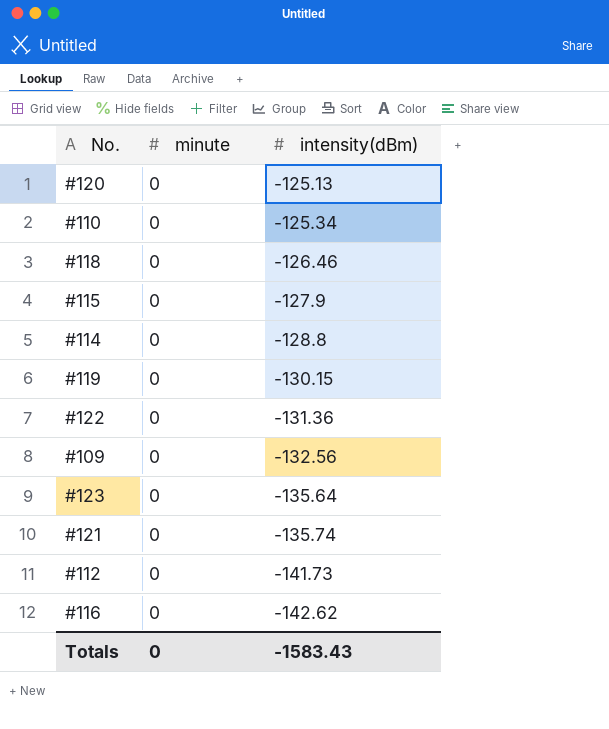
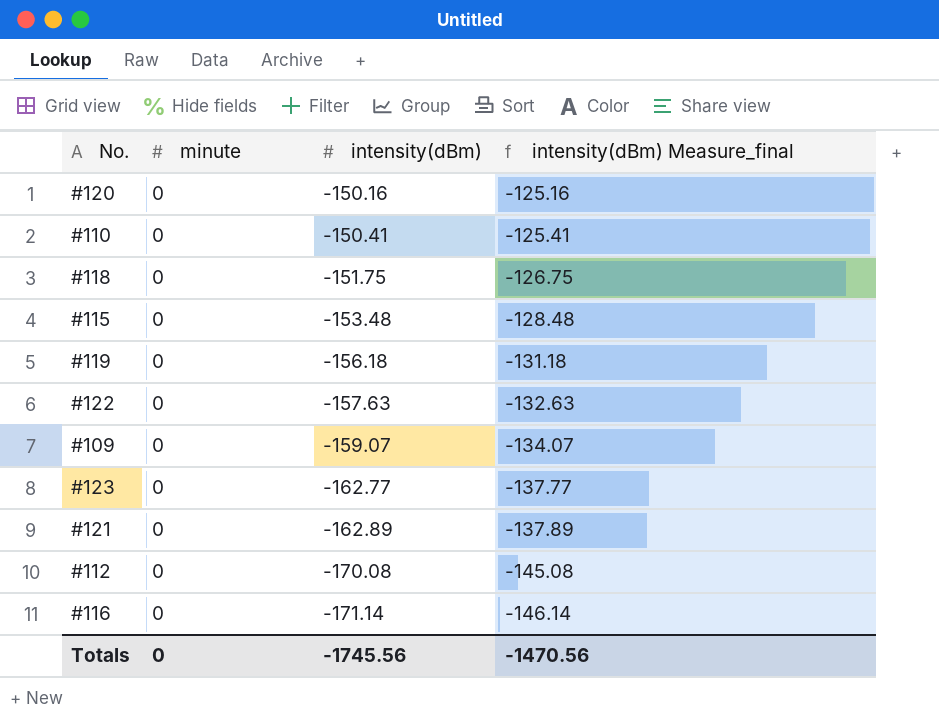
column intensity(dBm) Measure_final | formula: none -> [intensity(dBm)] + 25
row #114: 0 | -128.8 -> none
#120 | intensity(dBm): -125.13 -> -150.16
#110 | intensity(dBm): -125.34 -> -150.41
#118 | intensity(dBm): -126.46 -> -151.75
#115 | intensity(dBm): -127.9 -> -153.48
#119 | intensity(dBm): -130.15 -> -156.18
#122 | intensity(dBm): -131.36 -> -157.63
#109 | intensity(dBm): -132.56 -> -159.07
#123 | intensity(dBm): -135.64 -> -162.77
#121 | intensity(dBm): -135.74 -> -162.89
#112 | intensity(dBm): -141.73 -> -170.08
#116 | intensity(dBm): -142.62 -> -171.14
Totals | intensity(dBm): -1583.43 -> -1745.56

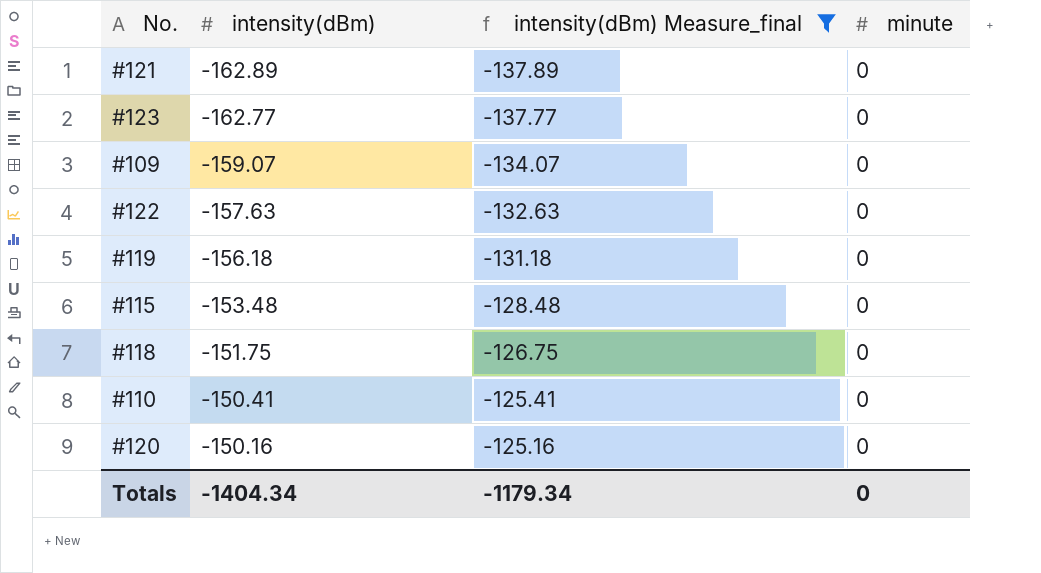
filter: none -> intensity(dBm) Measure_final >= -137.89
row order: intensity(dBm) descending -> intensity(dBm) ascending
column minute | position: 2 -> 4
Totals | intensity(dBm): -1745.56 -> -1404.34
Totals | intensity(dBm) Measure_final: -1470.56 -> -1179.34

